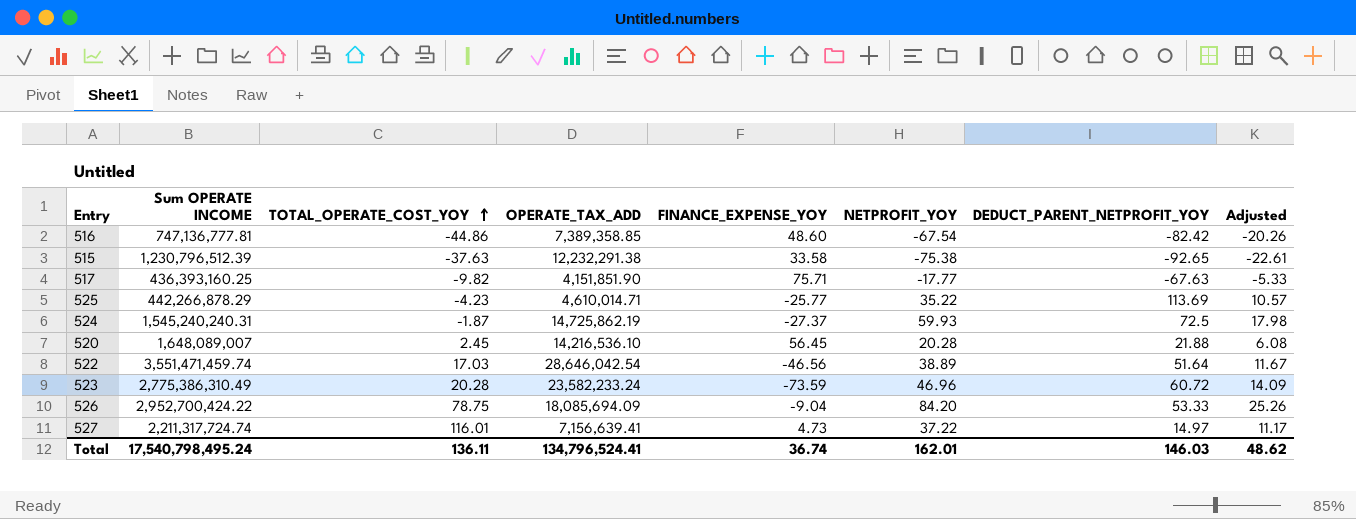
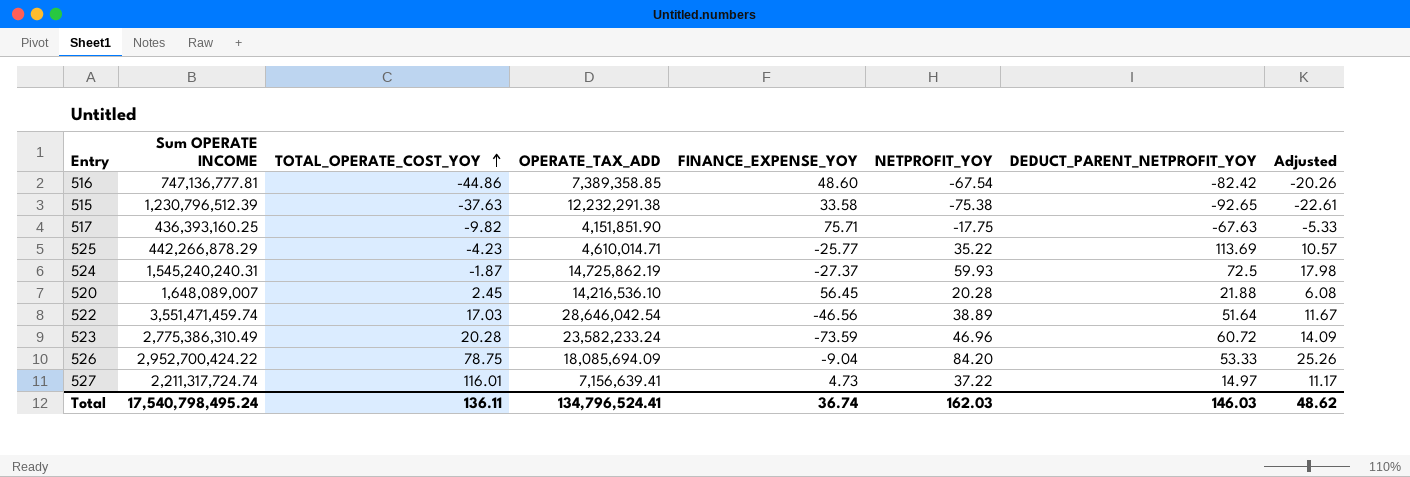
517 | NETPROFIT_YOY: -17.77 -> -17.75
Total | NETPROFIT_YOY: 162.01 -> 162.03

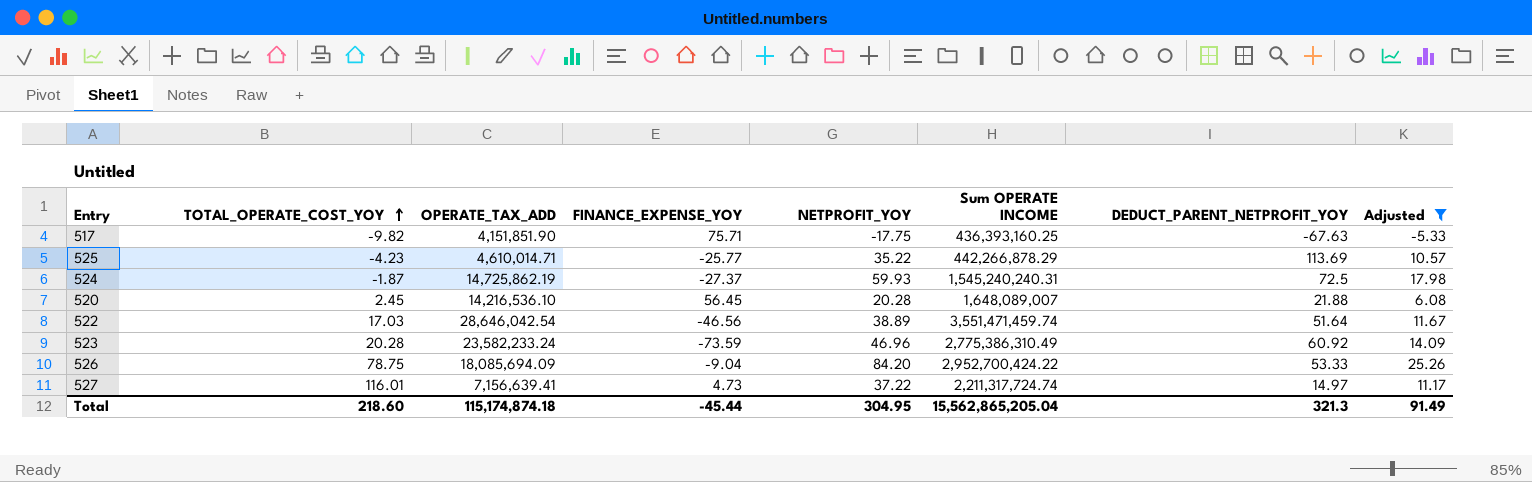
filter: none -> Adjusted >= -5.33
column Sum OPERATE INCOME | position: 2 -> 6
523 | DEDUCT_PARENT_NETPROFIT_YOY: 60.72 -> 60.92
Total | TOTAL_OPERATE_COST_YOY: 136.11 -> 218.60
Total | OPERATE_TAX_ADD: 134,796,524.41 -> 115,174,874.18
Total | FINANCE_EXPENSE_YOY: 36.74 -> -45.44
Total | NETPROFIT_YOY: 162.03 -> 304.95
Total | Sum OPERATE INCOME: 17,540,798,495.24 -> 15,562,865,205.04
Total | DEDUCT_PARENT_NETPROFIT_YOY: 146.03 -> 321.3
Total | Adjusted: 48.62 -> 91.49

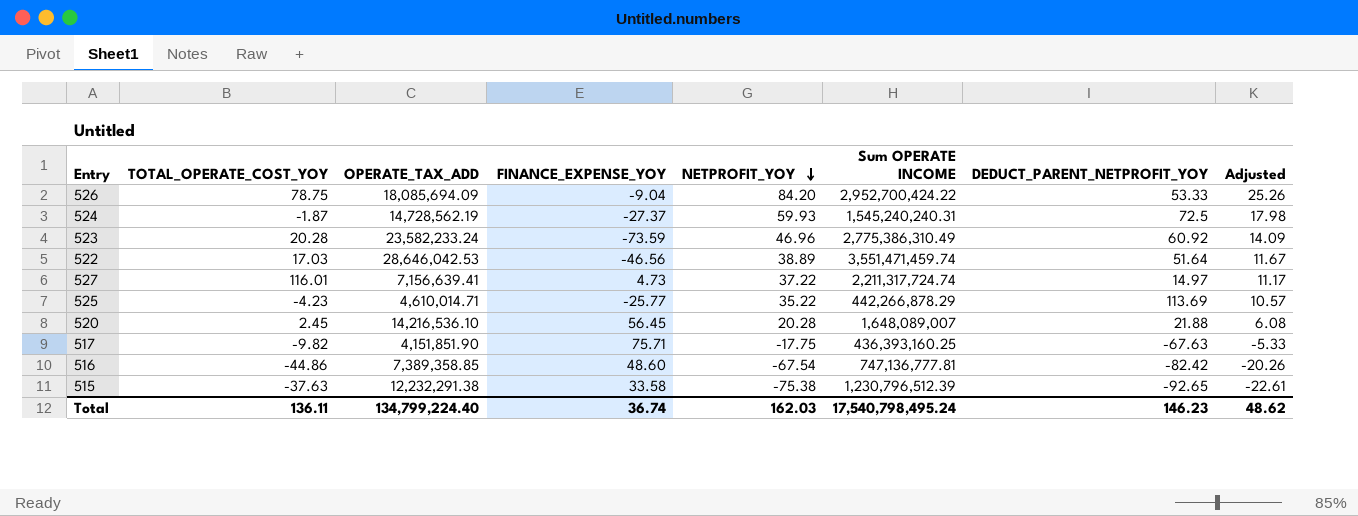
filter: Adjusted >= -5.33 -> none
row order: TOTAL_OPERATE_COST_YOY ascending -> NETPROFIT_YOY descending
524 | OPERATE_TAX_ADD: 14,725,862.19 -> 14,728,562.19
522 | OPERATE_TAX_ADD: 28,646,042.54 -> 28,646,042.53
Total | TOTAL_OPERATE_COST_YOY: 218.60 -> 136.11
Total | OPERATE_TAX_ADD: 115,174,874.18 -> 134,799,224.40
Total | FINANCE_EXPENSE_YOY: -45.44 -> 36.74
Total | NETPROFIT_YOY: 304.95 -> 162.03
Total | Sum OPERATE INCOME: 15,562,865,205.04 -> 17,540,798,495.24
Total | DEDUCT_PARENT_NETPROFIT_YOY: 321.3 -> 146.23
Total | Adjusted: 91.49 -> 48.62

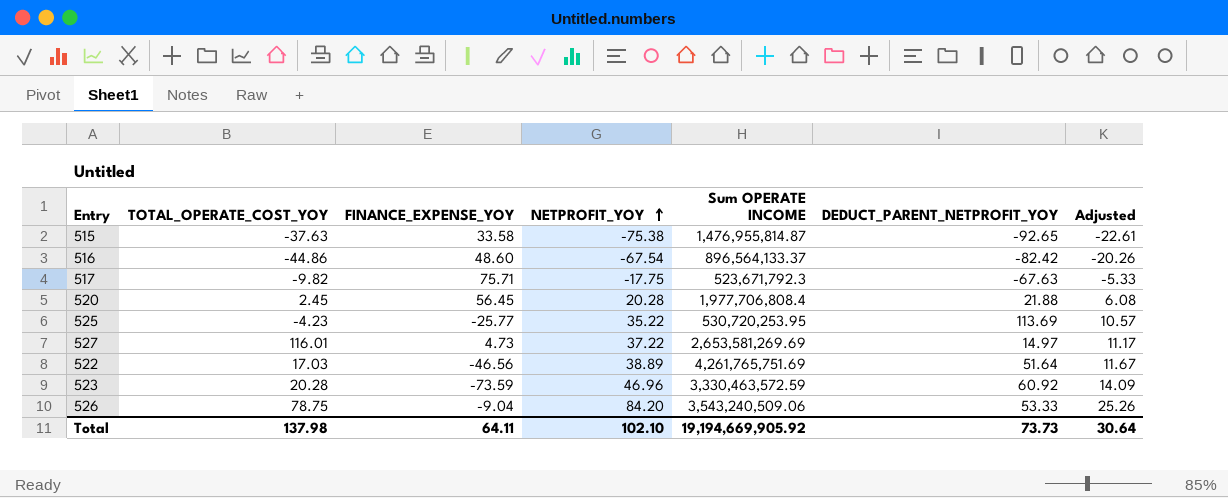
row order: NETPROFIT_YOY descending -> NETPROFIT_YOY ascending
column OPERATE_TAX_ADD | position: 3 -> none
row 524: -1.87 | 14,728,562.19 | -27.37 | 59.93 | 1,545,240,240.31 | 72.5 | 17.98 -> none
515 | Sum OPERATE INCOME: 1,230,796,512.39 -> 1,476,955,814.87
516 | Sum OPERATE INCOME: 747,136,777.81 -> 896,564,133.37
517 | Sum OPERATE INCOME: 436,393,160.25 -> 523,671,792.3
520 | Sum OPERATE INCOME: 1,648,089,007 -> 1,977,706,808.4
525 | Sum OPERATE INCOME: 442,266,878.29 -> 530,720,253.95
527 | Sum OPERATE INCOME: 2,211,317,724.74 -> 2,653,581,269.69
522 | Sum OPERATE INCOME: 3,551,471,459.74 -> 4,261,765,751.69
523 | Sum OPERATE INCOME: 2,775,386,310.49 -> 3,330,463,572.59
526 | Sum OPERATE INCOME: 2,952,700,424.22 -> 3,543,240,509.06
Total | TOTAL_OPERATE_COST_YOY: 136.11 -> 137.98
Total | FINANCE_EXPENSE_YOY: 36.74 -> 64.11
Total | NETPROFIT_YOY: 162.03 -> 102.10
Total | Sum OPERATE INCOME: 17,540,798,495.24 -> 19,194,669,905.92
Total | DEDUCT_PARENT_NETPROFIT_YOY: 146.23 -> 73.73
Total | Adjusted: 48.62 -> 30.64

